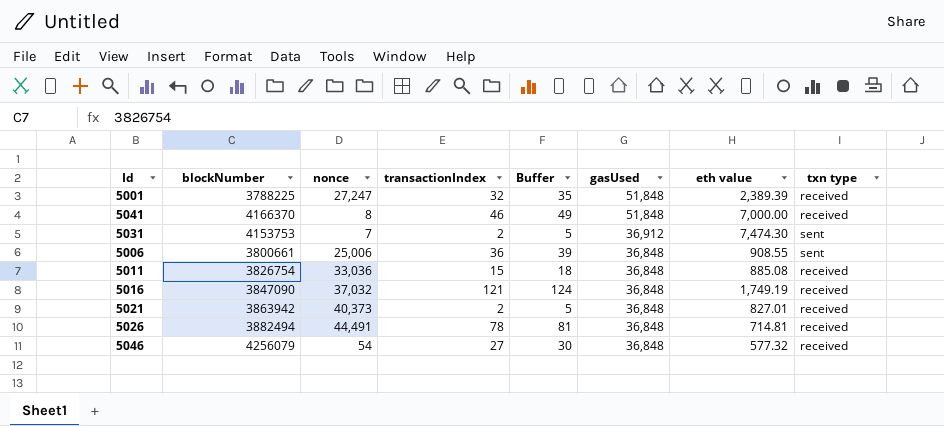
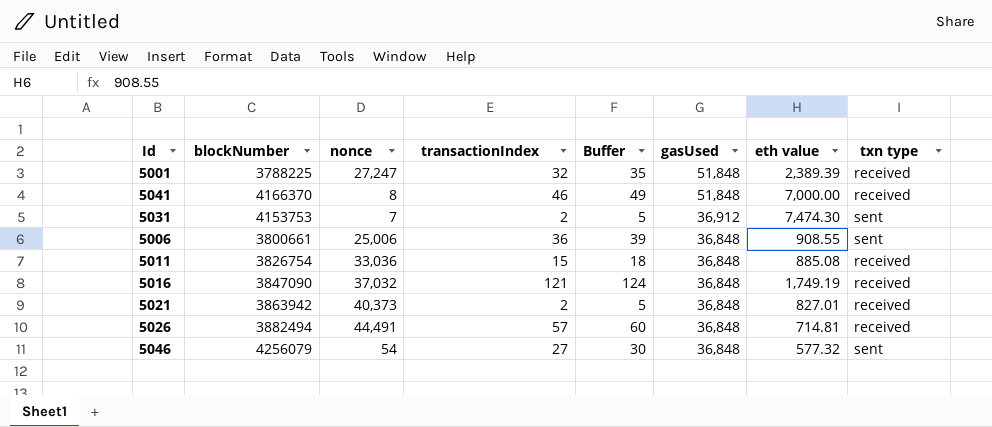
5026 | transactionIndex: 78 -> 57
5026 | Buffer: 81 -> 60
5046 | txn type: received -> sent

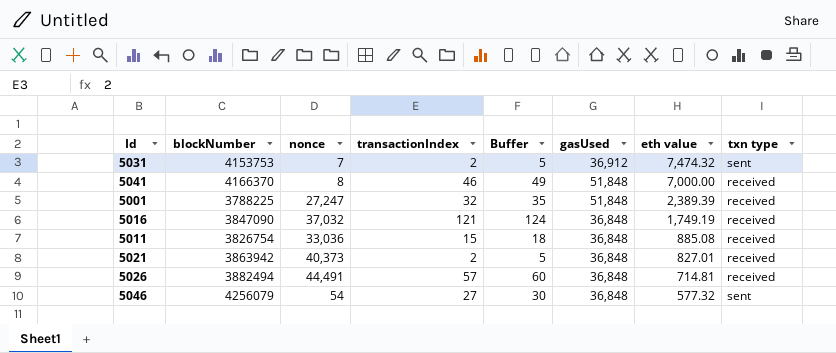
row order: gasUsed descending -> eth value descending
row 5006: 3800661 | 25,006 | 36 | 39 | 36,848 | 908.55 | sent -> none
5031 | eth value: 7,474.30 -> 7,474.32

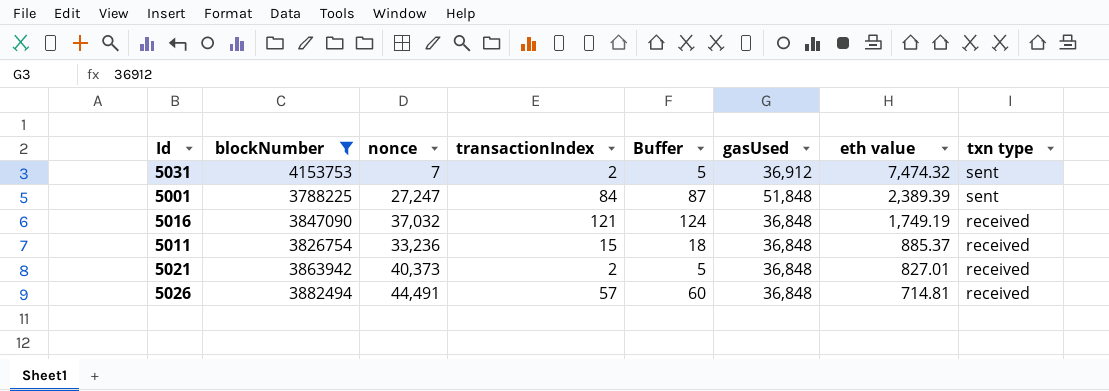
filter: none -> blockNumber <= 4153753
5001 | transactionIndex: 32 -> 84
5001 | Buffer: 35 -> 87
5001 | txn type: received -> sent
5011 | nonce: 33,036 -> 33,236
5011 | eth value: 885.08 -> 885.37

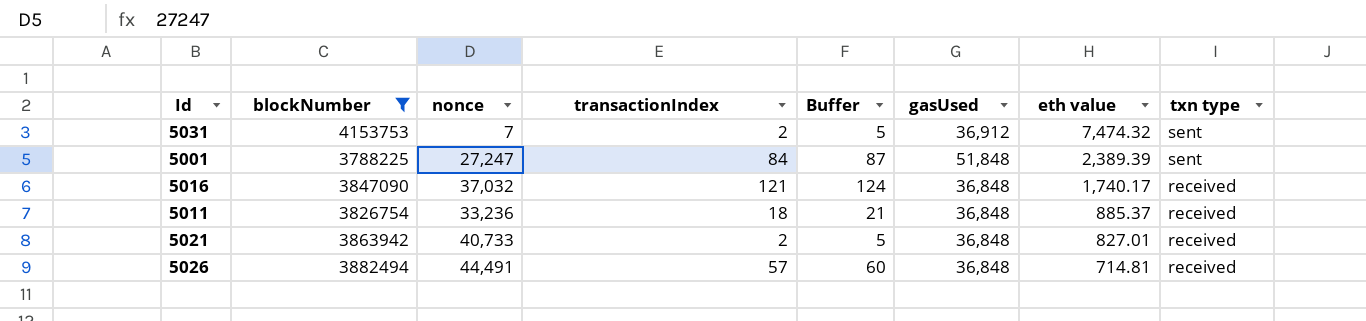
5016 | eth value: 1,749.19 -> 1,740.17
5011 | transactionIndex: 15 -> 18
5011 | Buffer: 18 -> 21
5021 | nonce: 40,373 -> 40,733

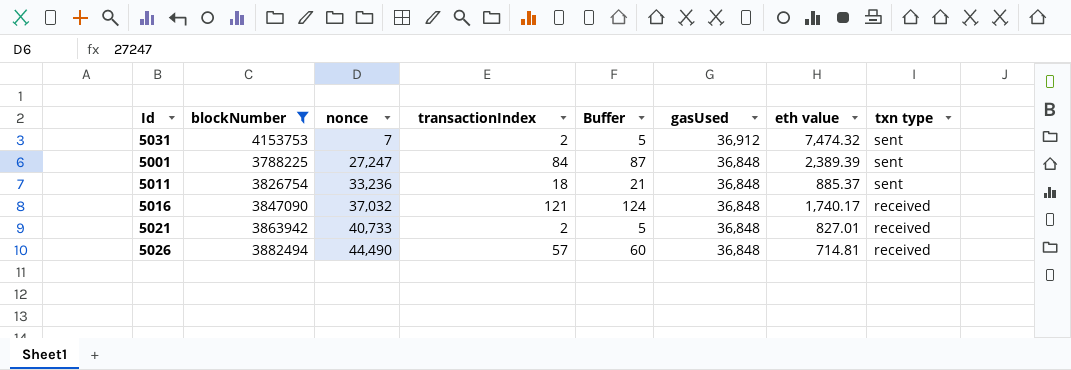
row order: eth value descending -> nonce ascending
5001 | gasUsed: 51,848 -> 36,848
5011 | txn type: received -> sent
5026 | nonce: 44,491 -> 44,490

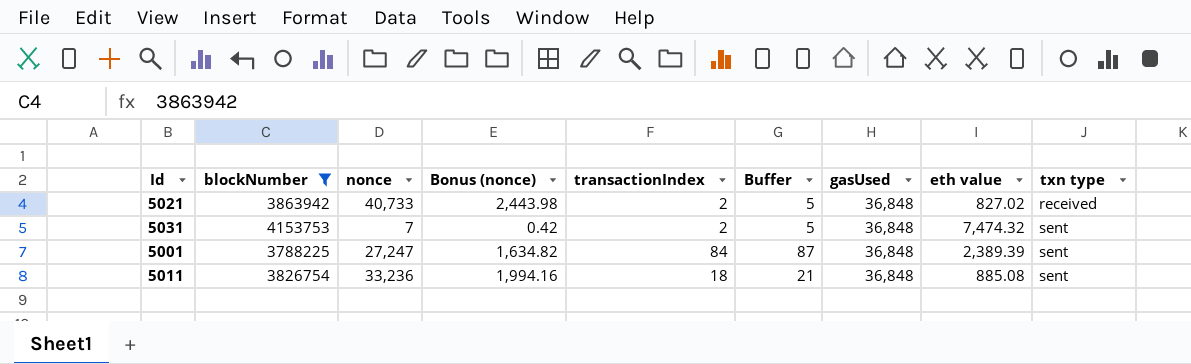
row order: nonce ascending -> txn type ascending
column Bonus (nonce) | formula: none -> [nonce] * 0.06
row 5016: 3847090 | 37,032 | 121 | 124 | 36,848 | 1,740.17 | received -> none
row 5026: 3882494 | 44,490 | 57 | 60 | 36,848 | 714.81 | received -> none
5021 | eth value: 827.01 -> 827.02
5031 | gasUsed: 36,912 -> 36,848
5011 | eth value: 885.37 -> 885.08

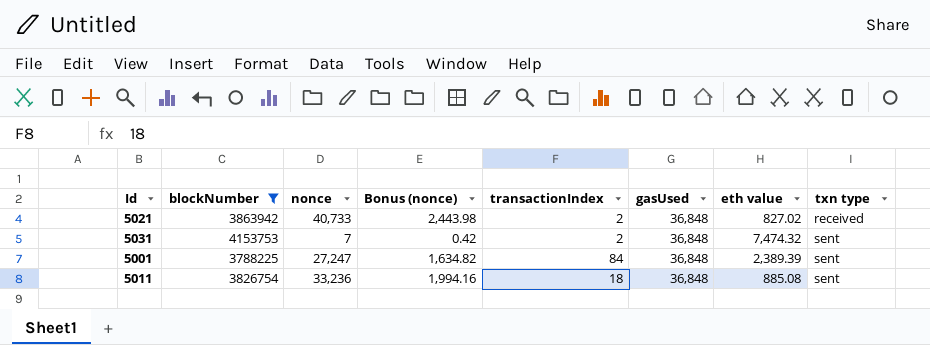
column Buffer | formula: [transactionIndex] + 3 -> none

